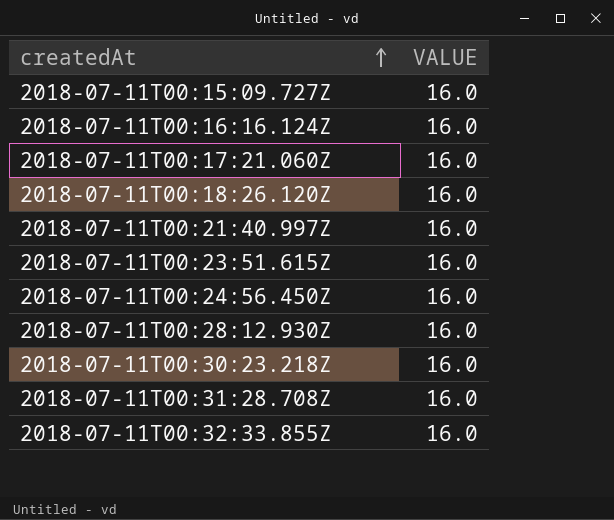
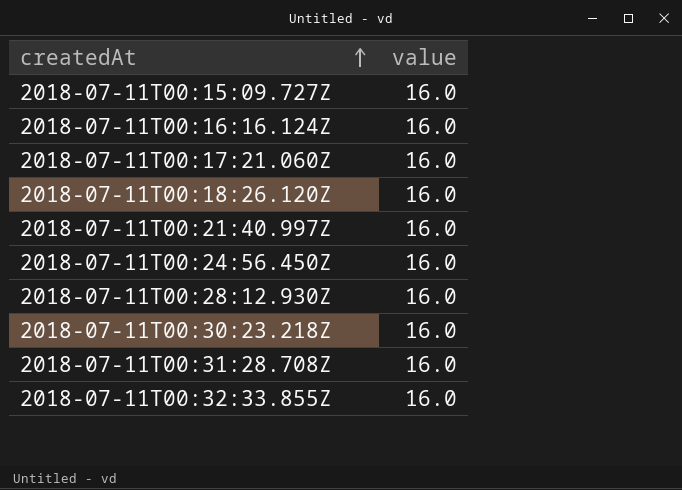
column name: VALUE -> value
row 2018-07-11T00:23:51.615Z: 16.0 -> none

